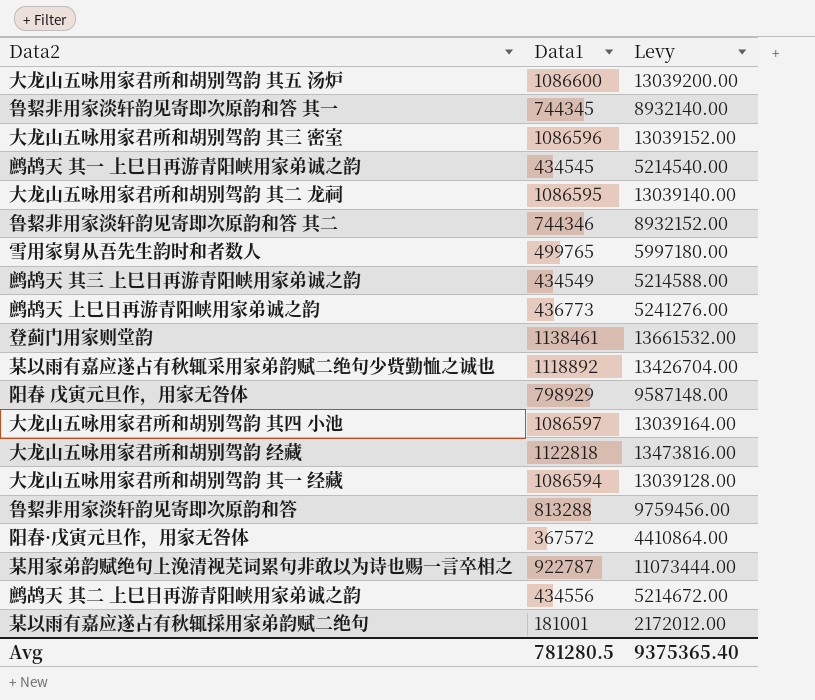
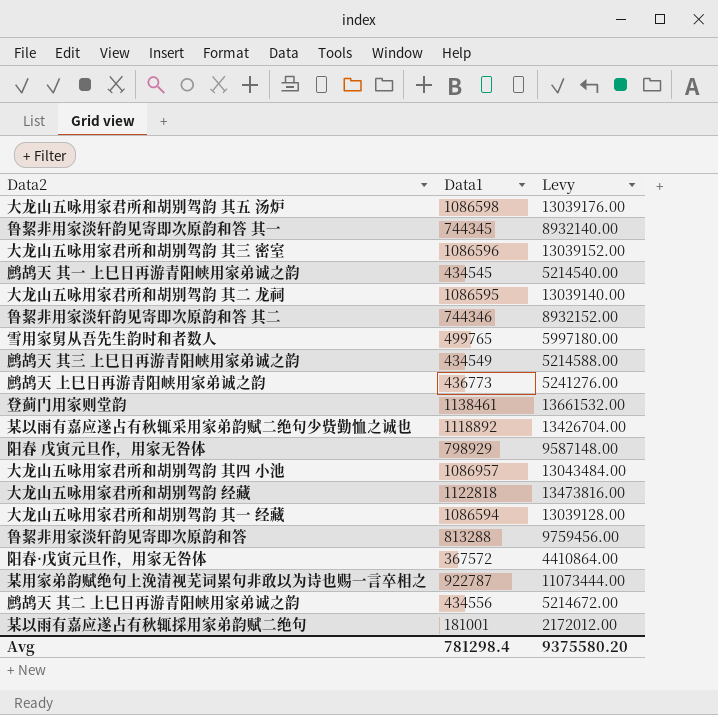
大龙山五咏用家君所和胡别驾韵 其五 汤炉 | Data1: 1086600 -> 1086598
大龙山五咏用家君所和胡别驾韵 其五 汤炉 | Levy: 13039200.00 -> 13039176.00
大龙山五咏用家君所和胡别驾韵 其四 小池 | Data1: 1086597 -> 1086957
大龙山五咏用家君所和胡别驾韵 其四 小池 | Levy: 13039164.00 -> 13043484.00
Avg | Data1: 781280.5 -> 781298.4
Avg | Levy: 9375365.40 -> 9375580.20

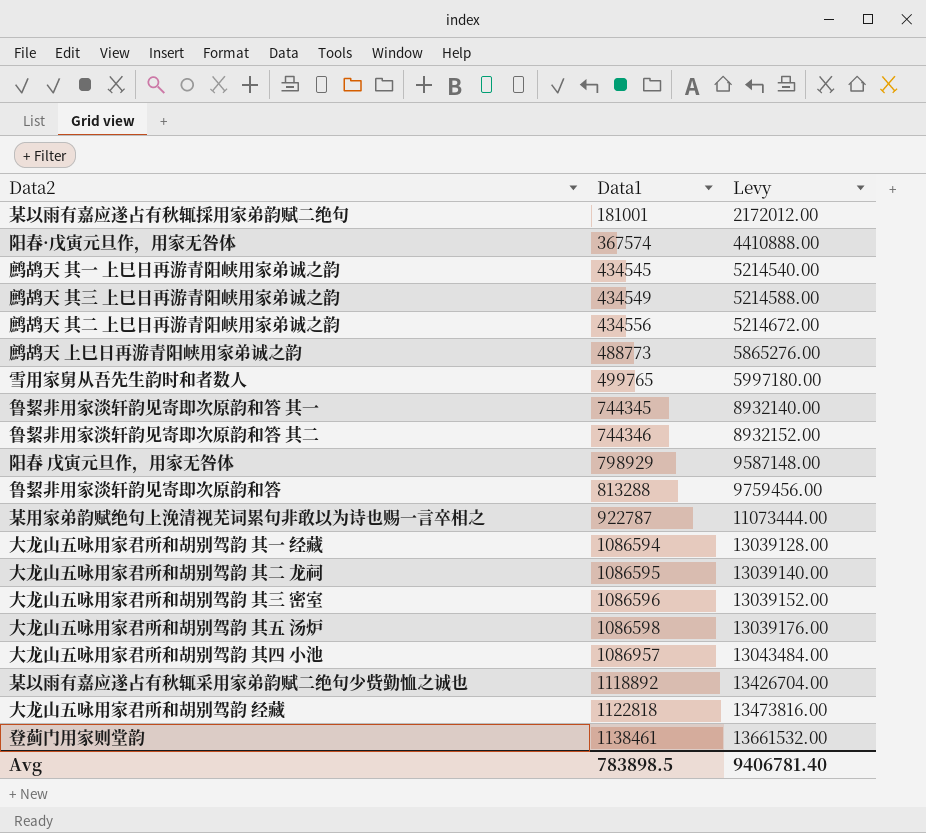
row order: none -> Data1 ascending
阳春·戊寅元旦作，用家无咎体 | Data1: 367572 -> 367574
阳春·戊寅元旦作，用家无咎体 | Levy: 4410864.00 -> 4410888.00
鹧鸪天 上巳日再游青阳峡用家弟诚之韵 | Data1: 436773 -> 488773
鹧鸪天 上巳日再游青阳峡用家弟诚之韵 | Levy: 5241276.00 -> 5865276.00
Avg | Data1: 781298.4 -> 783898.5
Avg | Levy: 9375580.20 -> 9406781.40

